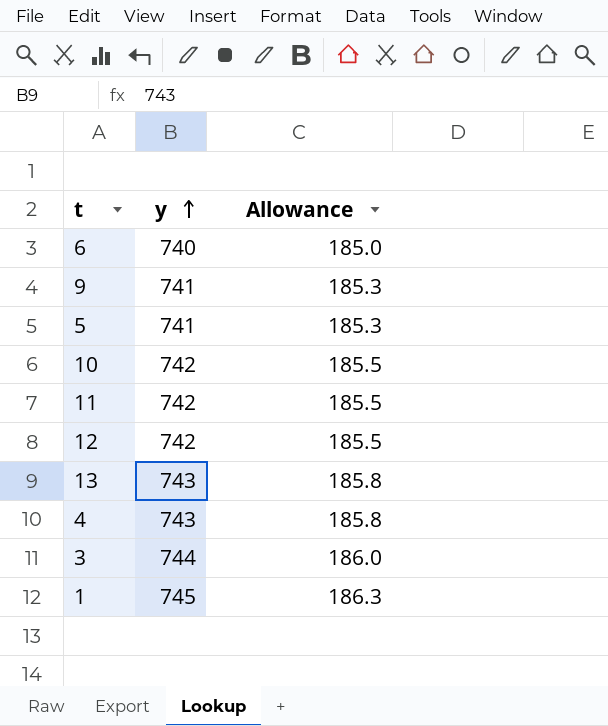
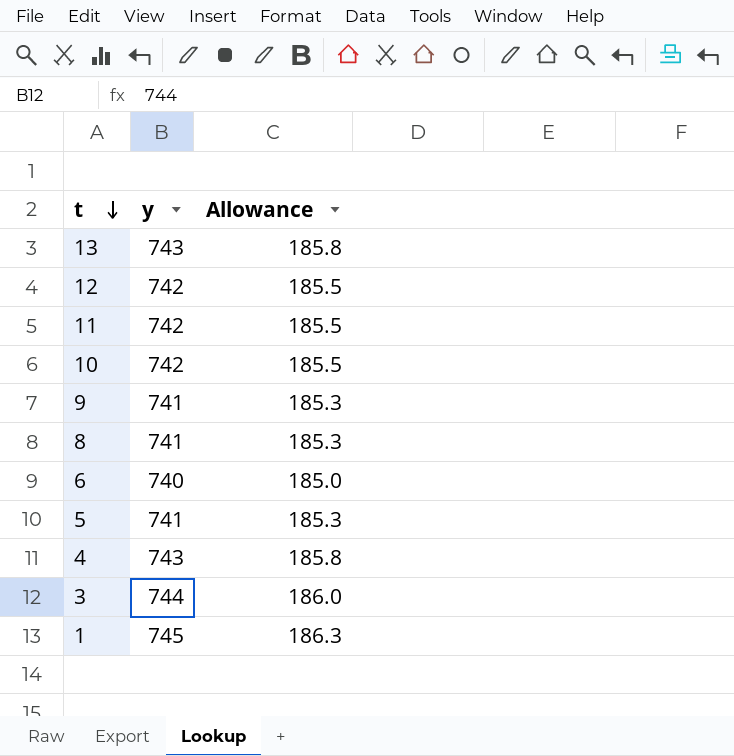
row order: y ascending -> t descending
row 8: none -> 741 | 185.3

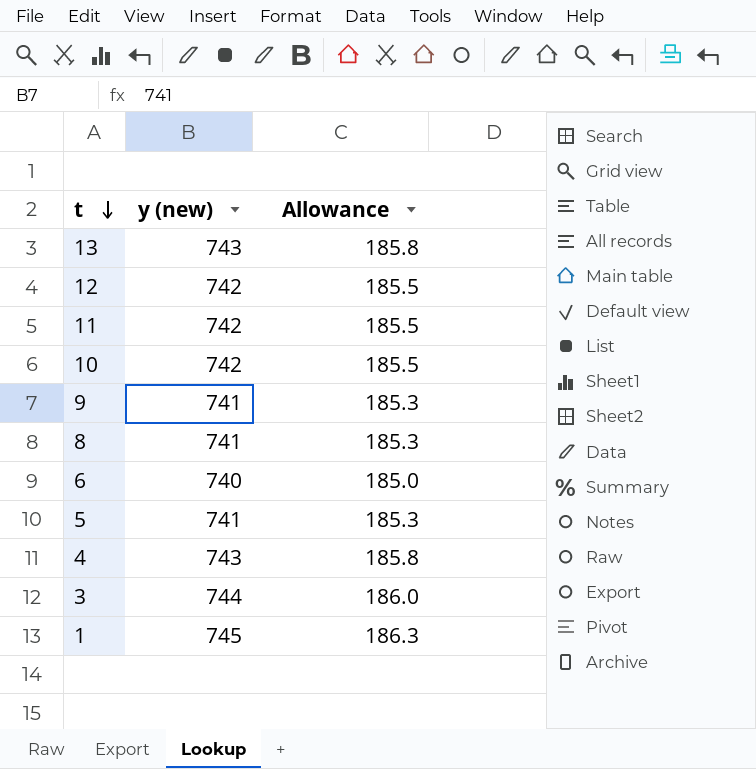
column name: y -> y (new)

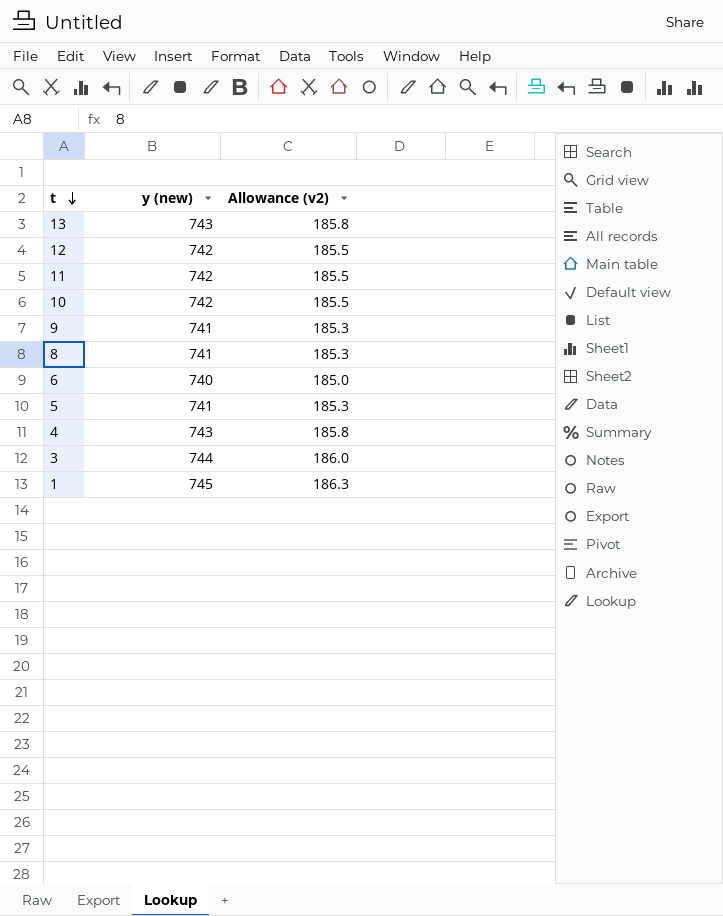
column name: Allowance -> Allowance (v2)

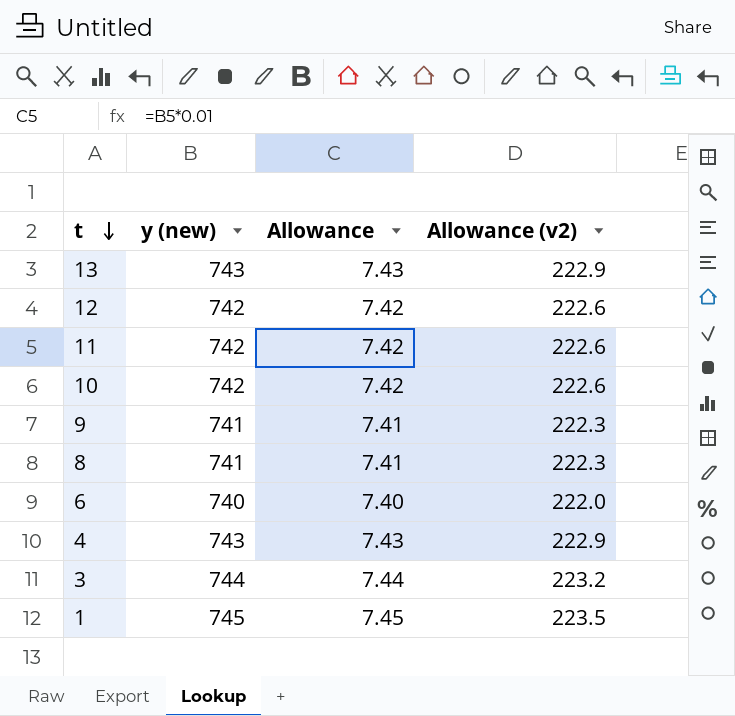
column Allowance | formula: none -> [y (new)] * 0.01
column Allowance (v2) | formula: [y (new)] * 0.25 -> [y (new)] * 0.3
row 5: 741 | 185.3 -> none

